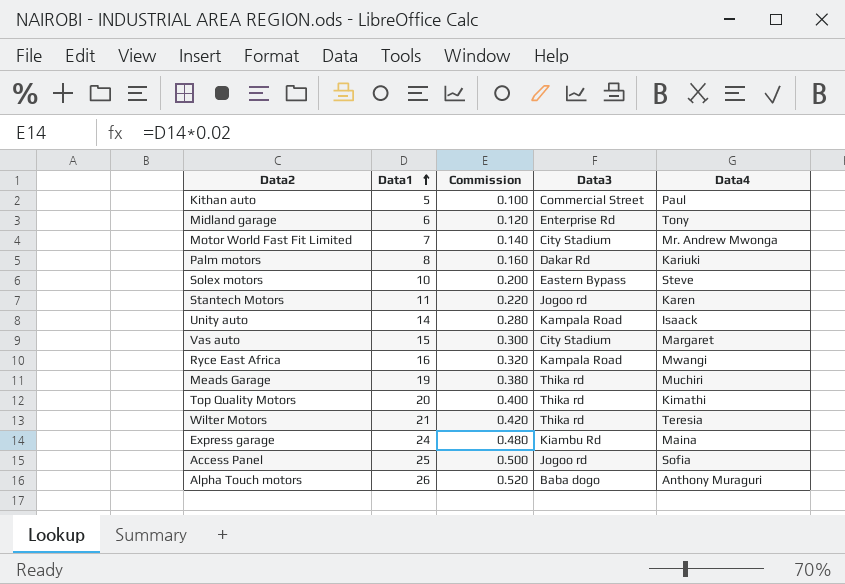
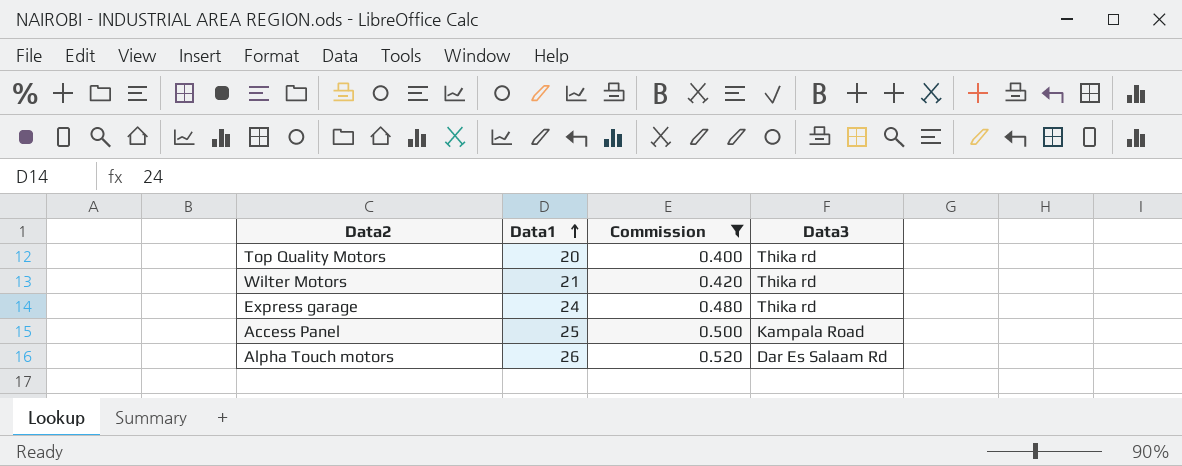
filter: none -> Commission >= 0.400
column Data4 | position: 5 -> none
Express garage | Data3: Kiambu Rd -> Thika rd
Access Panel | Data3: Jogoo rd -> Kampala Road
Alpha Touch motors | Data3: Baba dogo -> Dar Es Salaam Rd

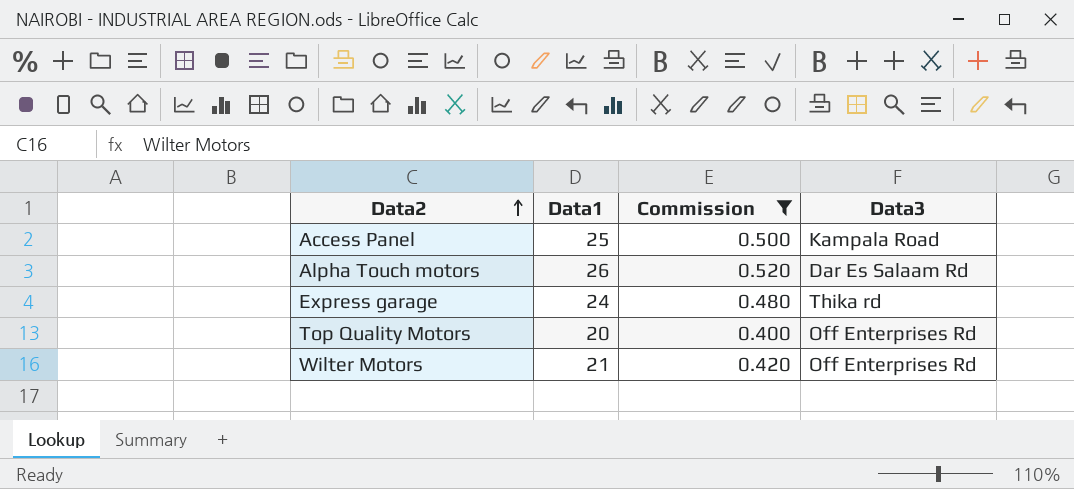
row order: Data1 ascending -> Data2 ascending
Top Quality Motors | Data3: Thika rd -> Off Enterprises Rd
Wilter Motors | Data3: Thika rd -> Off Enterprises Rd

